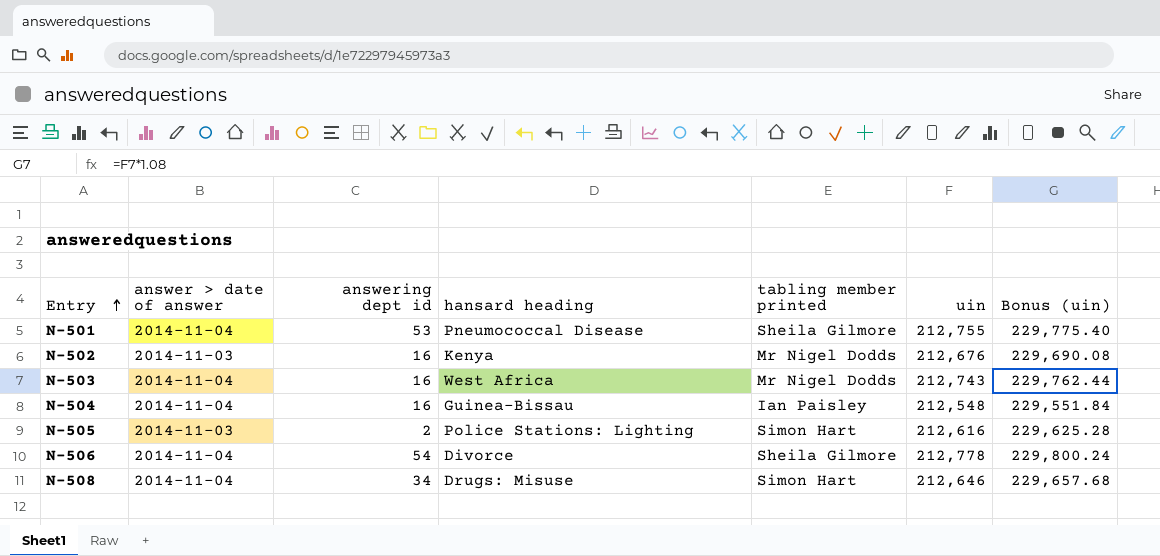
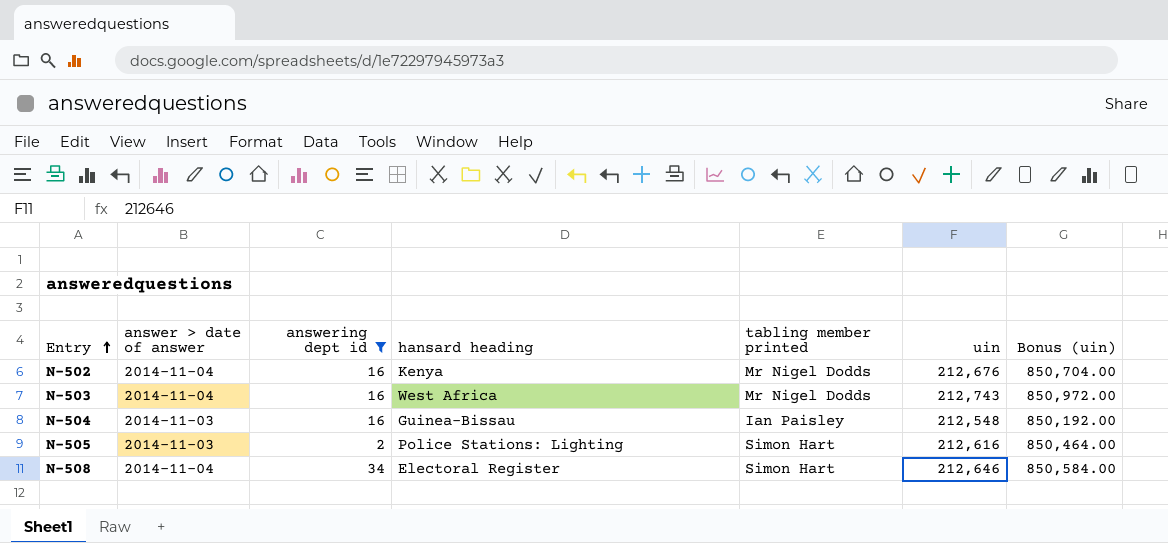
filter: none -> answering dept id <= 34
column Bonus (uin) | formula: [uin] * 1.08 -> [uin] * 4
N-502 | answer > date of answer: 2014-11-03 -> 2014-11-04
N-504 | answer > date of answer: 2014-11-04 -> 2014-11-03
N-508 | hansard heading: Drugs: Misuse -> Electoral Register

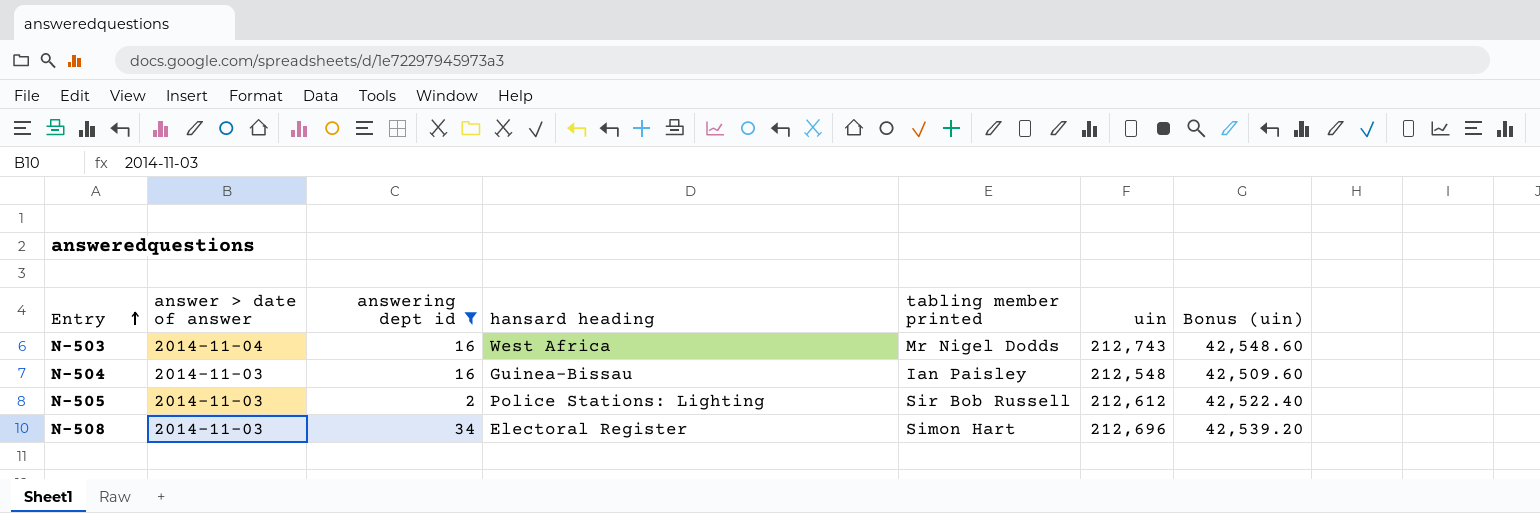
column Bonus (uin) | formula: [uin] * 4 -> [uin] * 0.2
row N-502: 2014-11-04 | 16 | Kenya | Mr Nigel Dodds | 212,676 | 850,704.00 -> none
N-505 | tabling member printed: Simon Hart -> Sir Bob Russell
N-505 | uin: 212,616 -> 212,612
N-508 | answer > date of answer: 2014-11-04 -> 2014-11-03
N-508 | uin: 212,646 -> 212,696

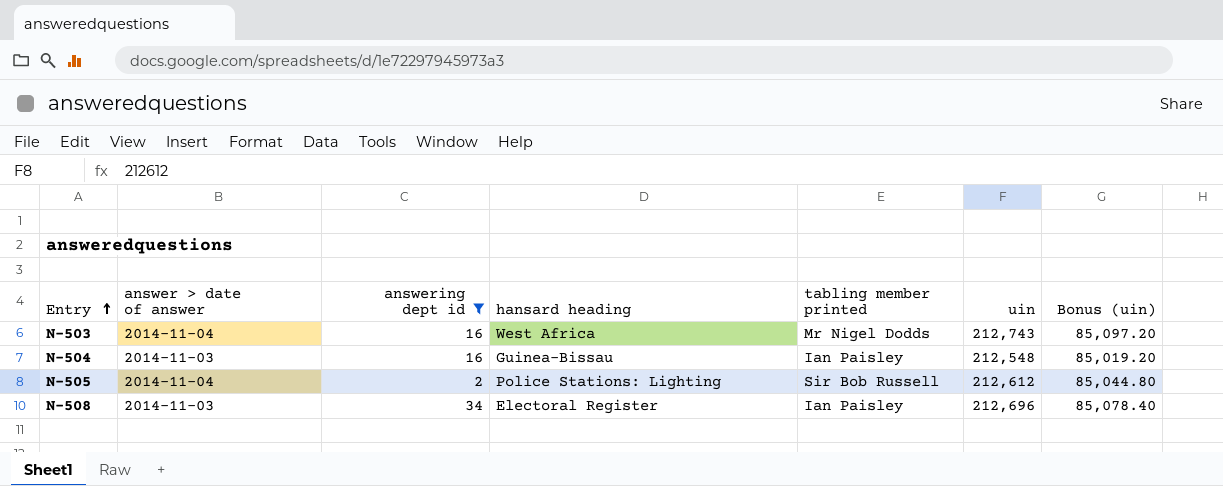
column Bonus (uin) | formula: [uin] * 0.2 -> [uin] * 0.4
N-505 | answer > date of answer: 2014-11-03 -> 2014-11-04
N-508 | tabling member printed: Simon Hart -> Ian Paisley

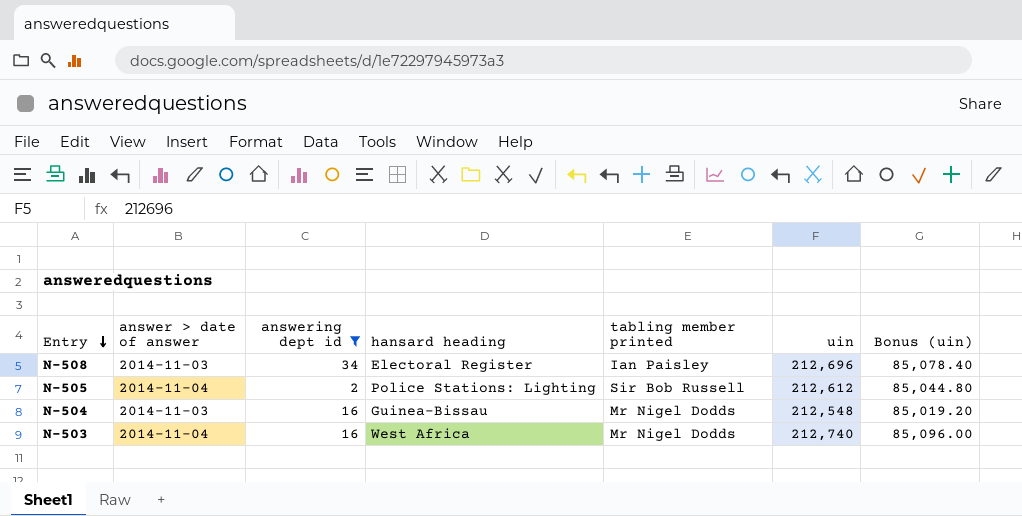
row order: Entry ascending -> Entry descending
N-504 | tabling member printed: Ian Paisley -> Mr Nigel Dodds
N-503 | uin: 212,743 -> 212,740
N-503 | Bonus (uin): 85,097.20 -> 85,096.00

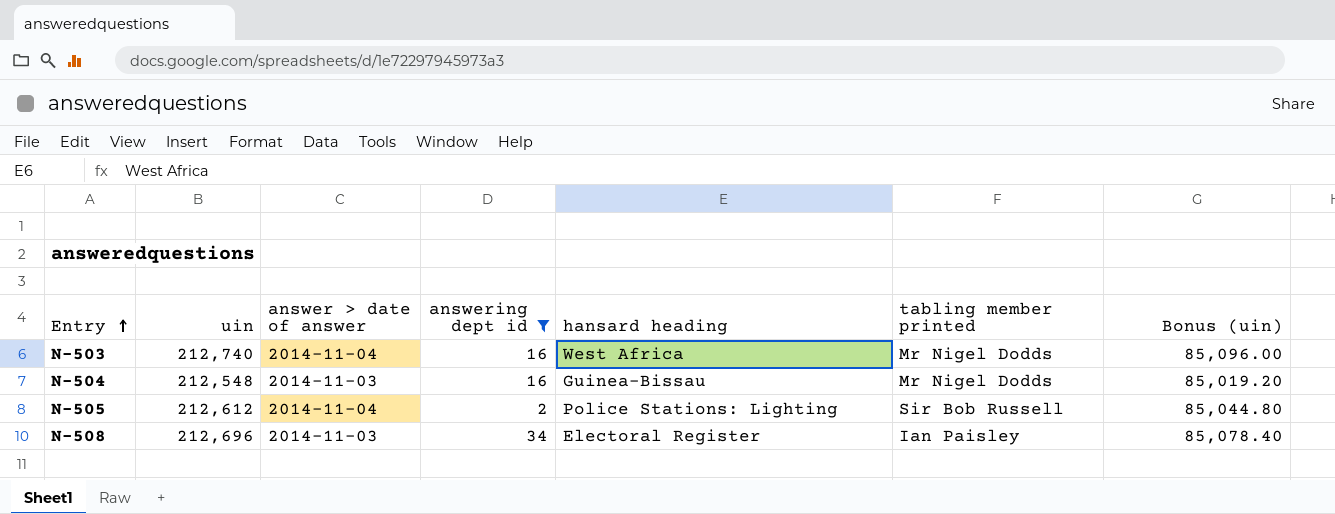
row order: Entry descending -> Entry ascending
column uin | position: 6 -> 2

